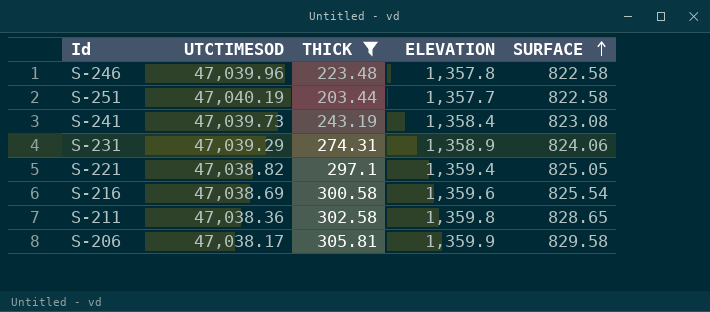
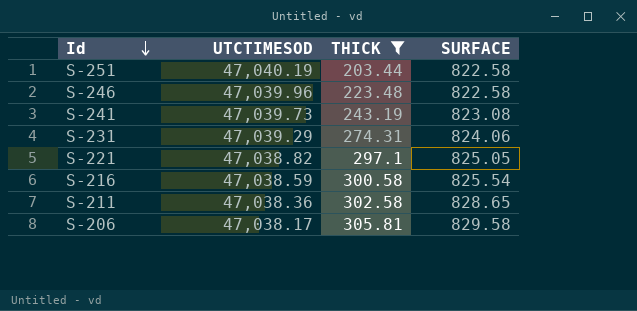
row order: SURFACE ascending -> Id descending
column ELEVATION | position: 4 -> none
S-216 | UTCTIMESOD: 47,038.69 -> 47,038.59

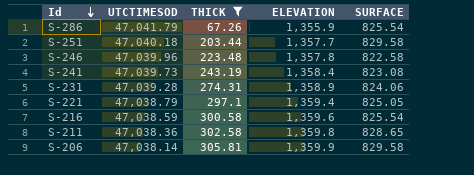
column ELEVATION | position: none -> 4
row S-286: none -> 47,041.79 | 67.26 | 1,355.9 | 825.54
S-251 | UTCTIMESOD: 47,040.19 -> 47,040.18
S-251 | SURFACE: 822.58 -> 829.58
S-231 | UTCTIMESOD: 47,039.29 -> 47,039.28
S-221 | UTCTIMESOD: 47,038.82 -> 47,038.79
S-206 | UTCTIMESOD: 47,038.17 -> 47,038.14

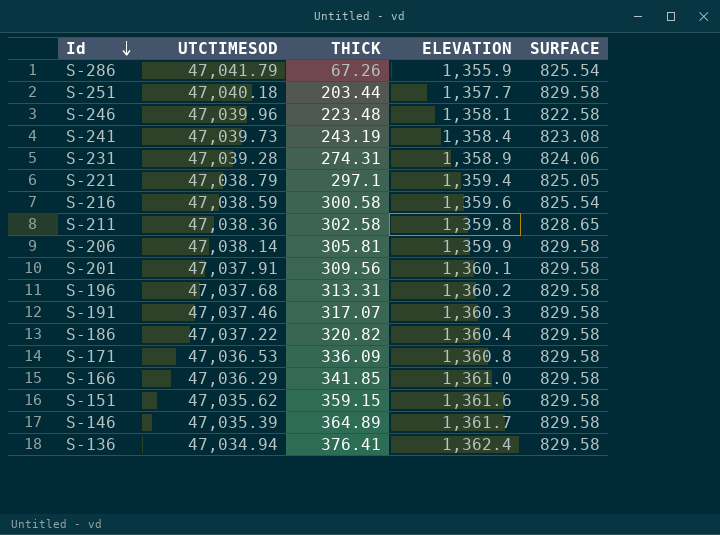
filter: THICK <= 305.81 -> none
S-246 | ELEVATION: 1,357.8 -> 1,358.1

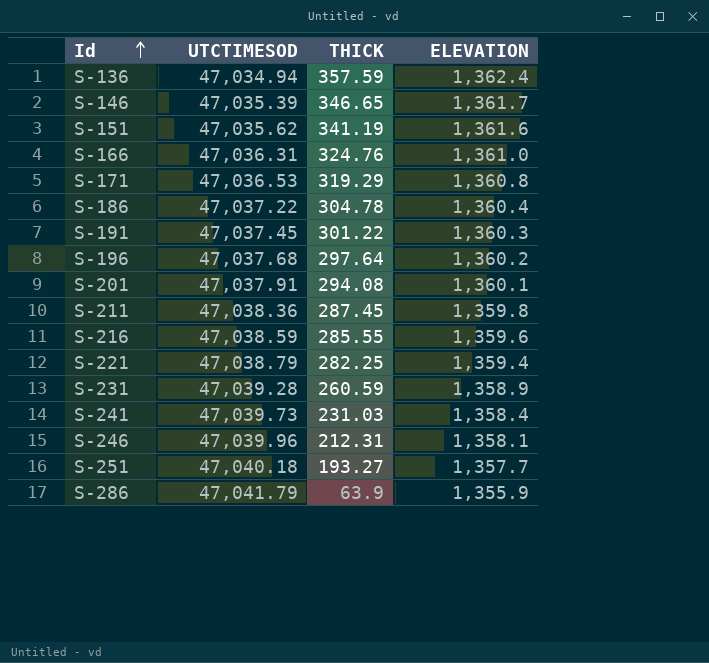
row order: Id descending -> Id ascending
column SURFACE | position: 5 -> none
row S-206: 47,038.14 | 305.81 | 1,359.9 | 829.58 -> none
S-136 | THICK: 376.41 -> 357.59
S-146 | THICK: 364.89 -> 346.65
S-151 | THICK: 359.15 -> 341.19
S-166 | UTCTIMESOD: 47,036.29 -> 47,036.31
S-166 | THICK: 341.85 -> 324.76
S-171 | THICK: 336.09 -> 319.29
S-186 | THICK: 320.82 -> 304.78
S-191 | UTCTIMESOD: 47,037.46 -> 47,037.45
S-191 | THICK: 317.07 -> 301.22
S-196 | THICK: 313.31 -> 297.64
S-201 | THICK: 309.56 -> 294.08
S-211 | THICK: 302.58 -> 287.45
S-216 | THICK: 300.58 -> 285.55
S-221 | THICK: 297.1 -> 282.25
S-231 | THICK: 274.31 -> 260.59
S-241 | THICK: 243.19 -> 231.03
S-246 | THICK: 223.48 -> 212.31
S-251 | THICK: 203.44 -> 193.27
S-286 | THICK: 67.26 -> 63.9

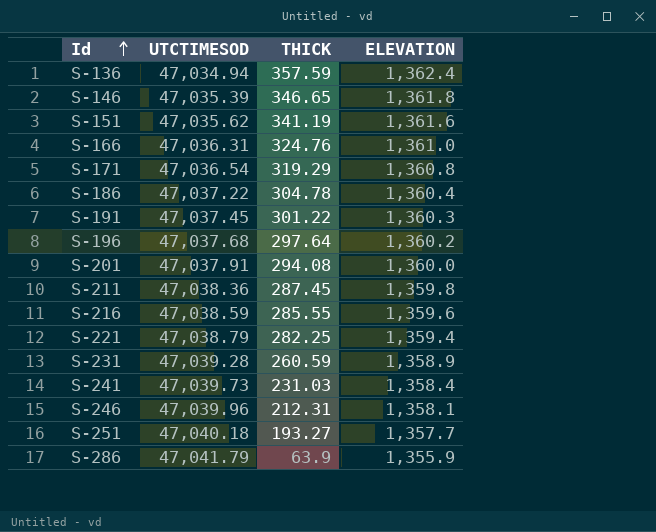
S-146 | ELEVATION: 1,361.7 -> 1,361.8
S-171 | UTCTIMESOD: 47,036.53 -> 47,036.54
S-201 | ELEVATION: 1,360.1 -> 1,360.0

